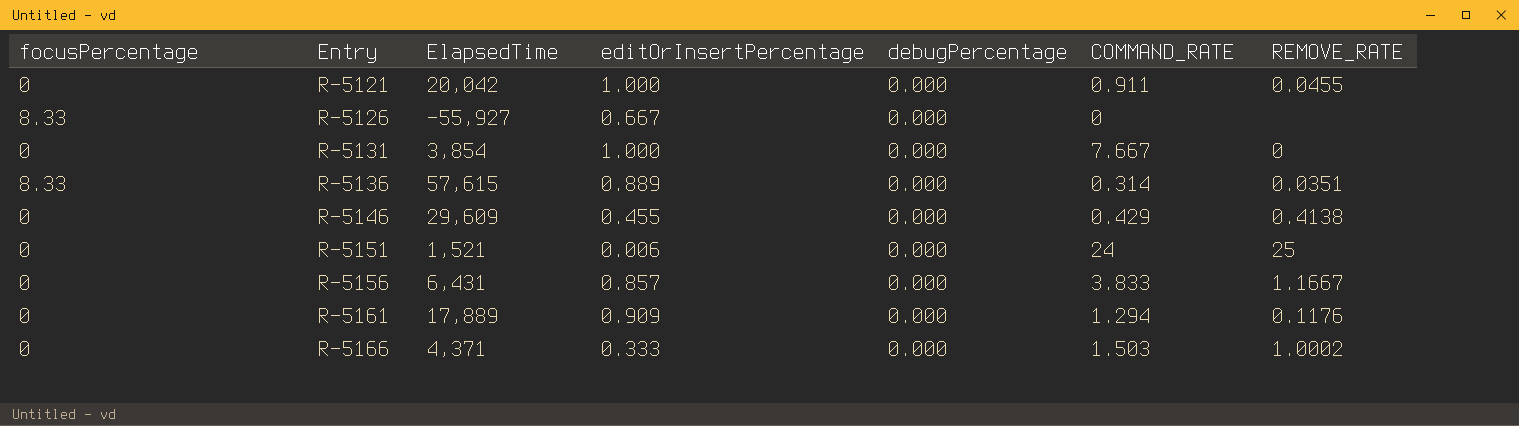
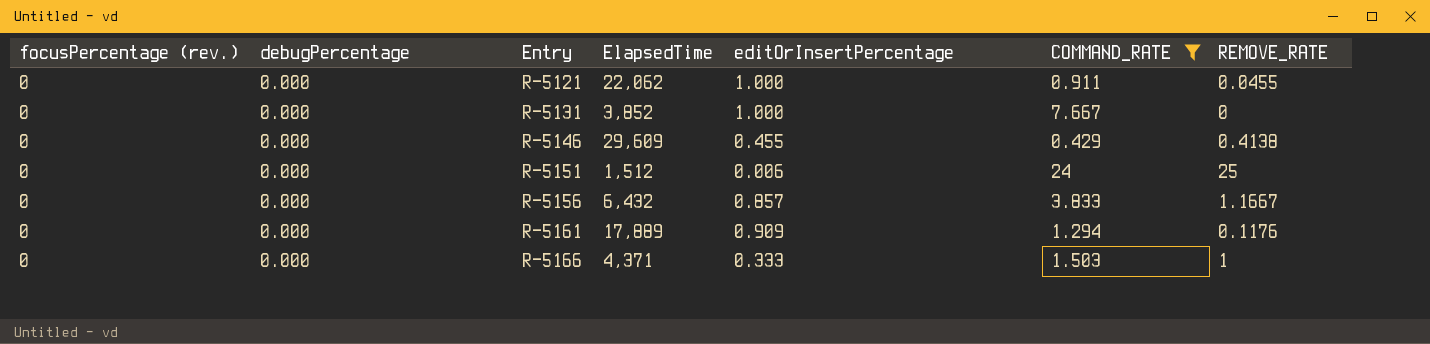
filter: none -> COMMAND_RATE >= 0.429
column name: focusPercentage -> focusPercentage (rev.)
column debugPercentage | position: 5 -> 2
R-5121 | ElapsedTime: 20,042 -> 22,062
R-5131 | ElapsedTime: 3,854 -> 3,852
R-5151 | ElapsedTime: 1,521 -> 1,512
R-5156 | ElapsedTime: 6,431 -> 6,432
R-5166 | REMOVE_RATE: 1.0002 -> 1

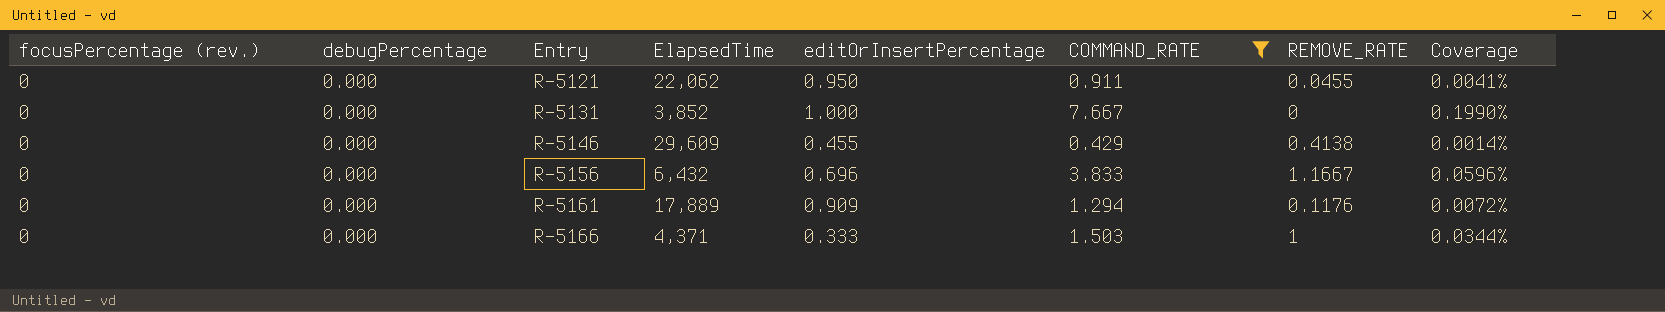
column Coverage | formula: none -> [COMMAND_RATE] / [ElapsedTime]
row R-5151: 0 | 0.000 | 1,512 | 0.006 | 24 | 25 -> none
R-5121 | editOrInsertPercentage: 1.000 -> 0.950
R-5156 | editOrInsertPercentage: 0.857 -> 0.696

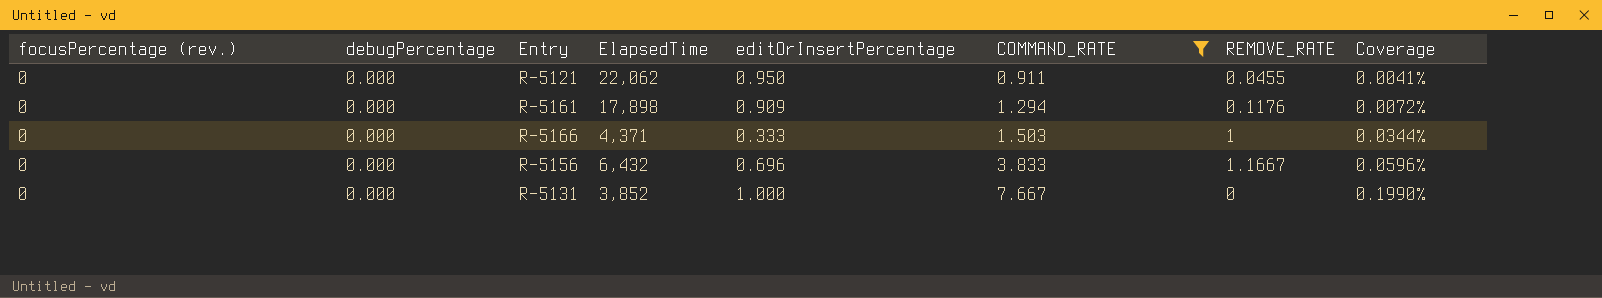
row order: Entry ascending -> COMMAND_RATE ascending
row R-5146: 0 | 0.000 | 29,609 | 0.455 | 0.429 | 0.4138 | 0.0014% -> none
R-5161 | ElapsedTime: 17,889 -> 17,898

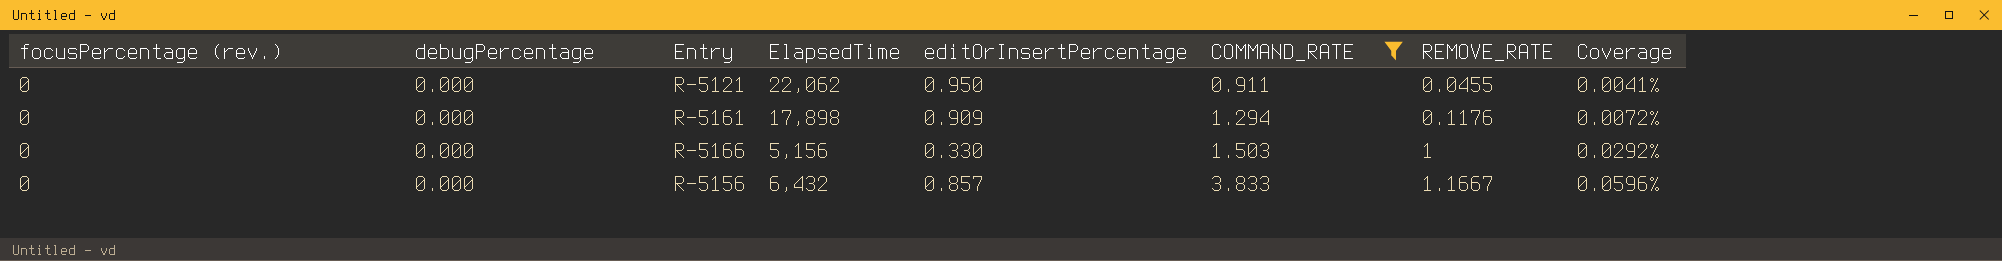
row R-5131: 0 | 0.000 | 3,852 | 1.000 | 7.667 | 0 | 0.1990% -> none
R-5166 | ElapsedTime: 4,371 -> 5,156
R-5166 | editOrInsertPercentage: 0.333 -> 0.330
R-5166 | Coverage: 0.0344% -> 0.0292%
R-5156 | editOrInsertPercentage: 0.696 -> 0.857

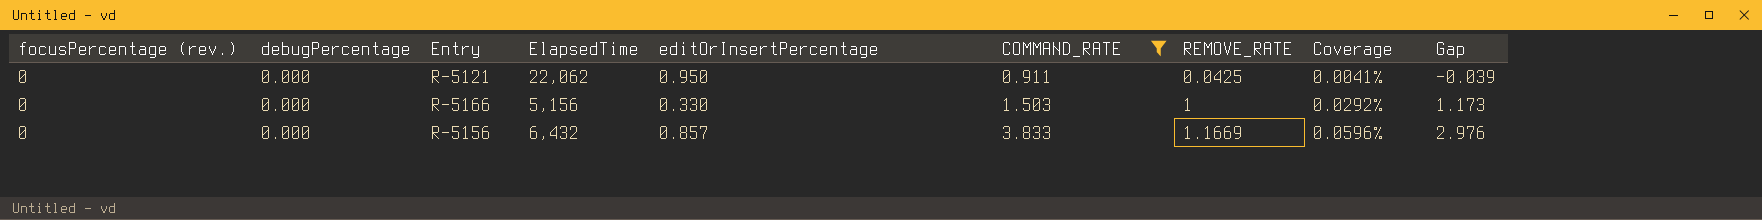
column Gap | formula: none -> [COMMAND_RATE] - [editOrInsertPercentage]
row R-5161: 0 | 0.000 | 17,898 | 0.909 | 1.294 | 0.1176 | 0.0072% -> none
R-5121 | REMOVE_RATE: 0.0455 -> 0.0425
R-5156 | REMOVE_RATE: 1.1667 -> 1.1669

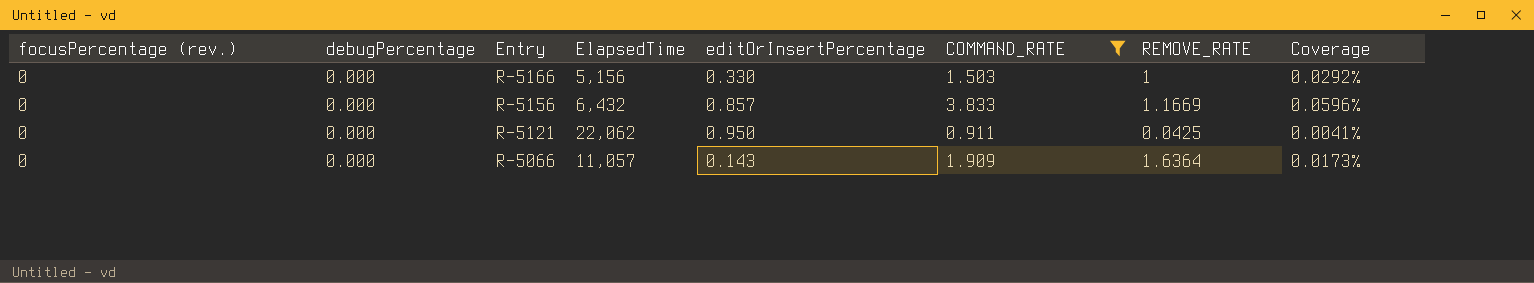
row order: COMMAND_RATE ascending -> Entry descending
column Gap | formula: [COMMAND_RATE] - [editOrInsertPercentage] -> none
row R-5066: none -> 0 | 0.000 | 11,057 | 0.143 | 1.909 | 1.6364 | 0.0173%

